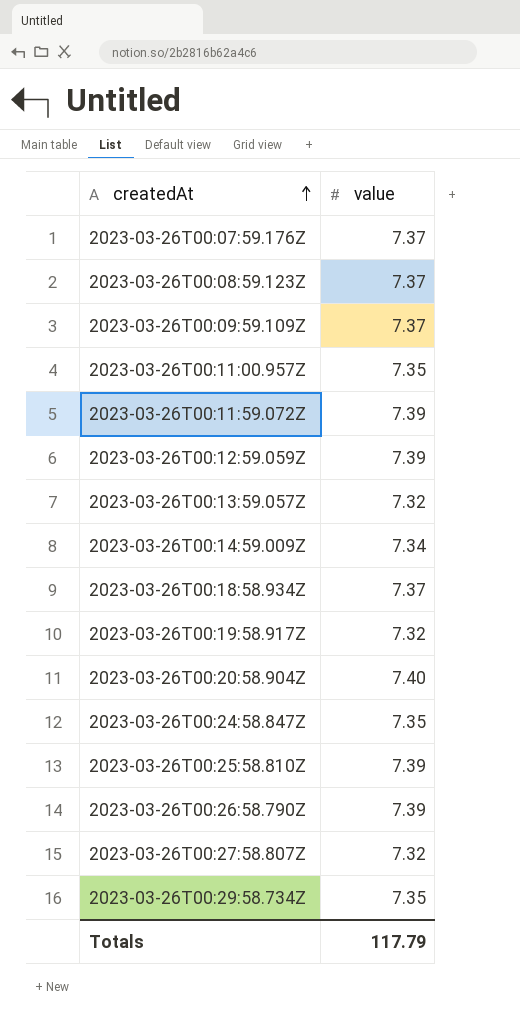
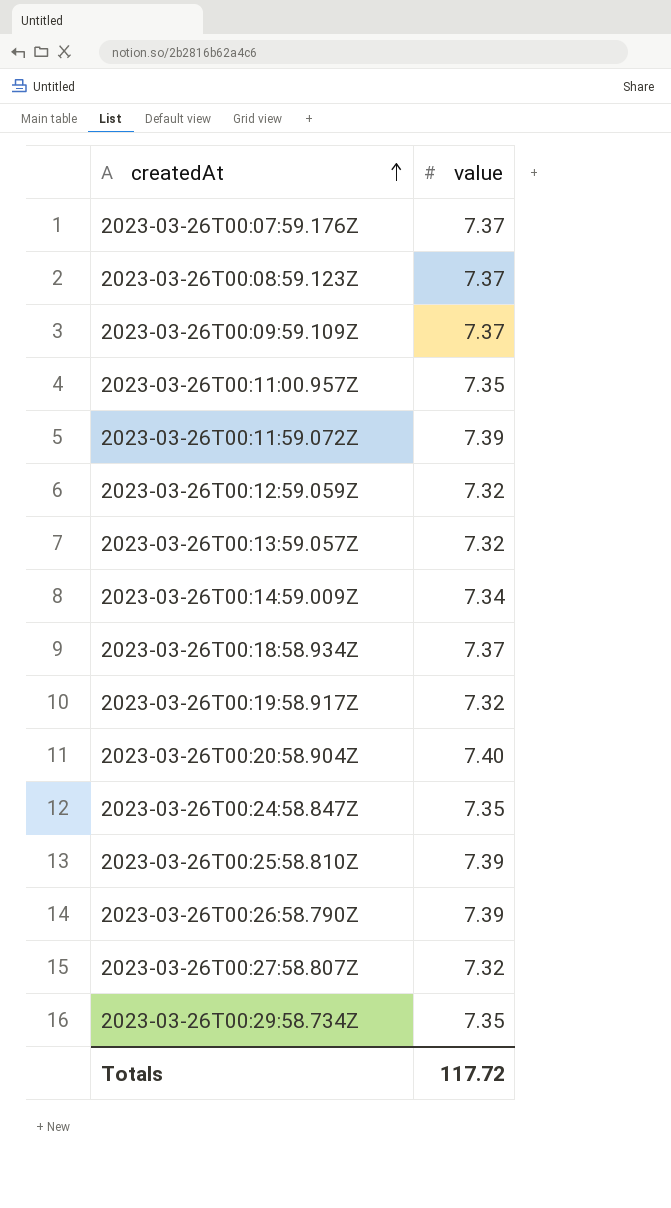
2023-03-26T00:12:59.059Z | value: 7.39 -> 7.32
Totals | value: 117.79 -> 117.72

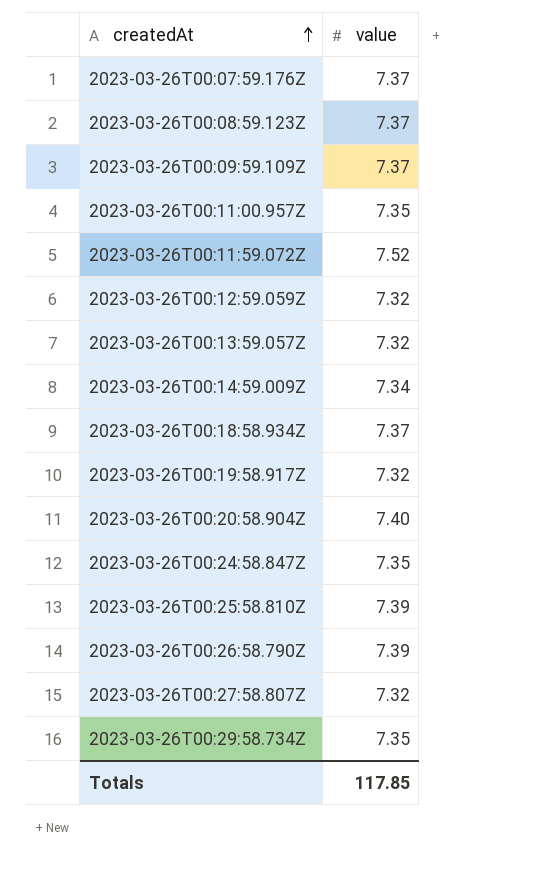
2023-03-26T00:11:59.072Z | value: 7.39 -> 7.52
Totals | value: 117.72 -> 117.85

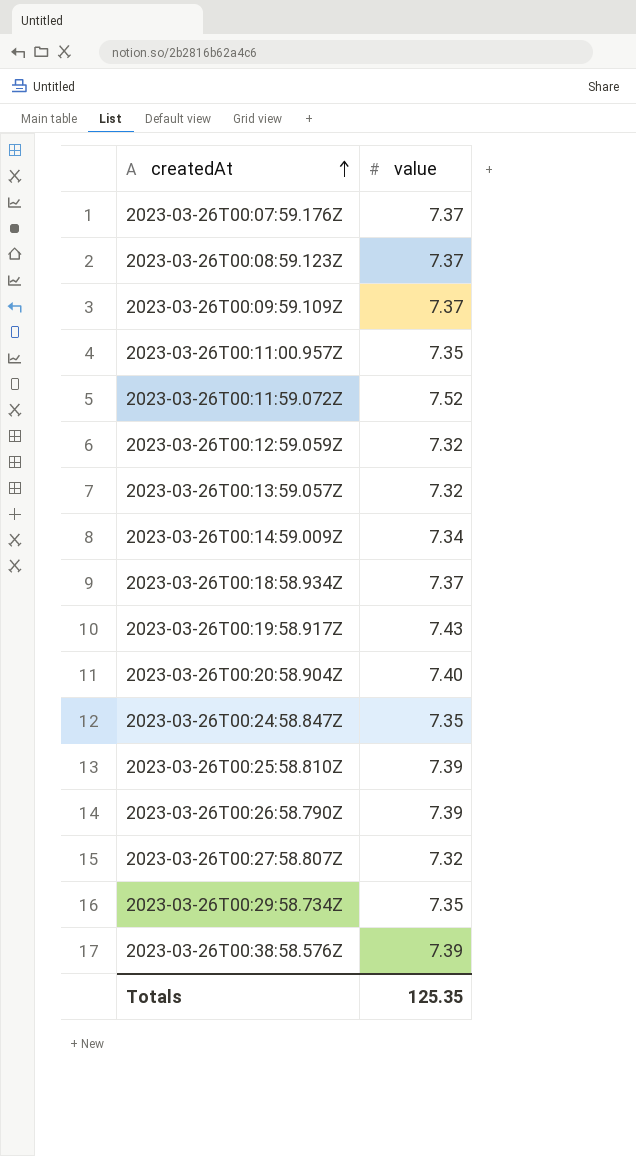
2023-03-26T00:19:58.917Z | value: 7.32 -> 7.43
row 2023-03-26T00:38:58.576Z: none -> 7.39
Totals | value: 117.85 -> 125.35

